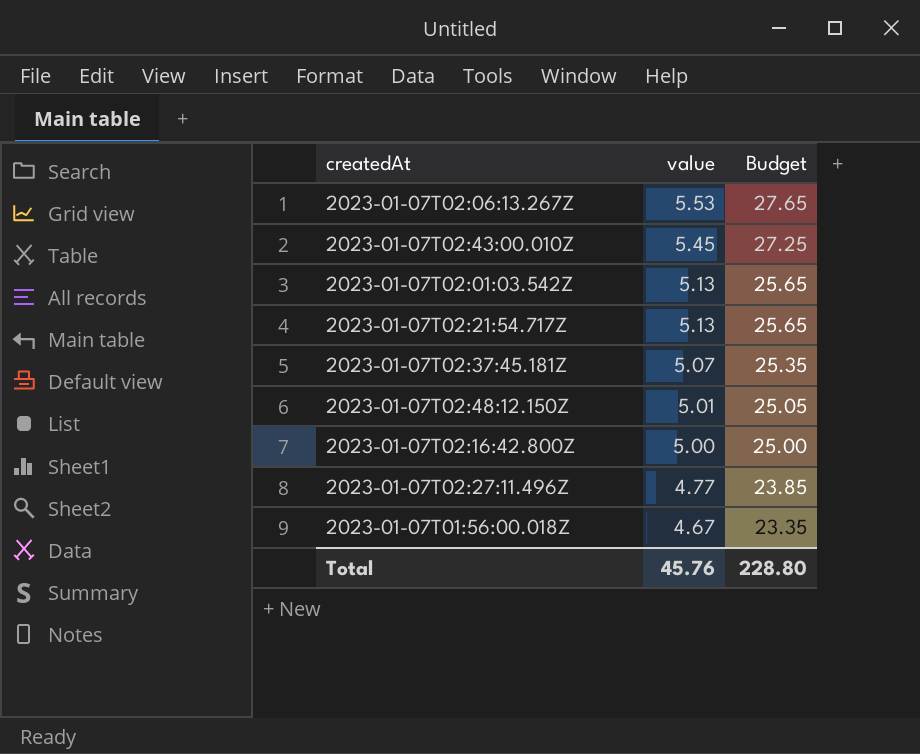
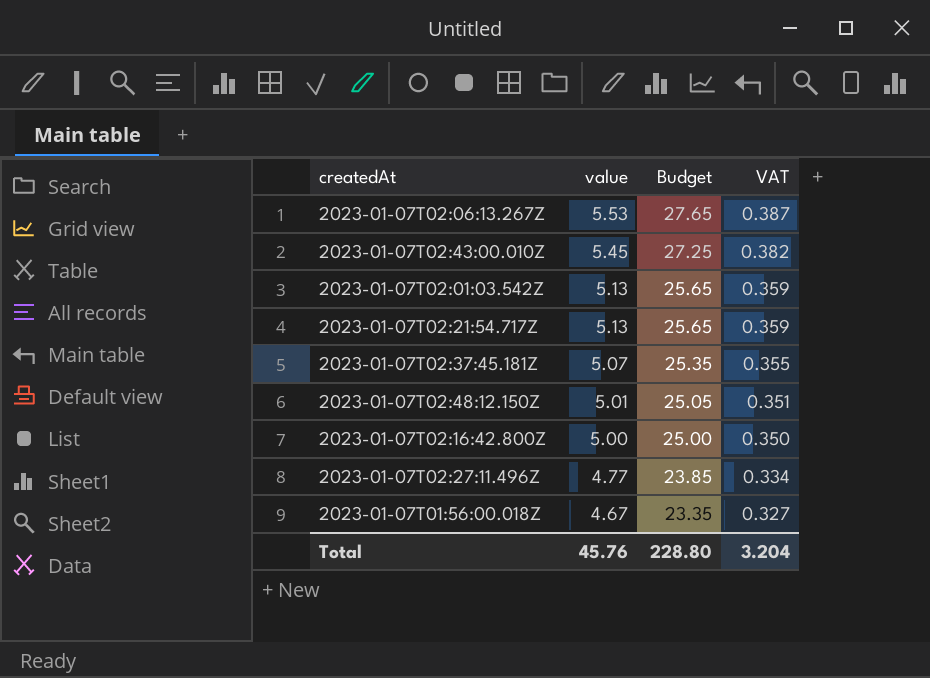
column VAT | formula: none -> [value] * 0.07

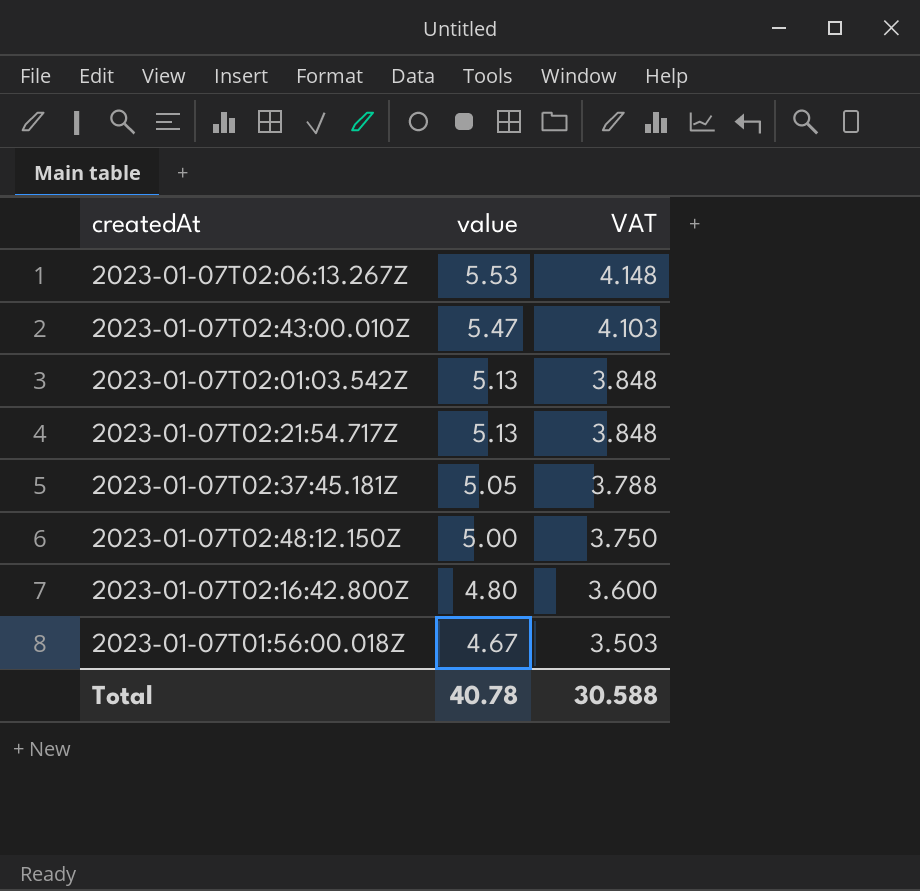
column Budget | formula: [value] * 5 -> none
column VAT | formula: [value] * 0.07 -> [value] * 0.75
row 2023-01-07T02:27:11.496Z: 4.77 | 23.85 | 0.334 -> none
2023-01-07T02:43:00.010Z | value: 5.45 -> 5.47
2023-01-07T02:37:45.181Z | value: 5.07 -> 5.05
2023-01-07T02:48:12.150Z | value: 5.01 -> 5.00
2023-01-07T02:16:42.800Z | value: 5.00 -> 4.80
Total | value: 45.76 -> 40.78
Total | VAT: 3.204 -> 30.588

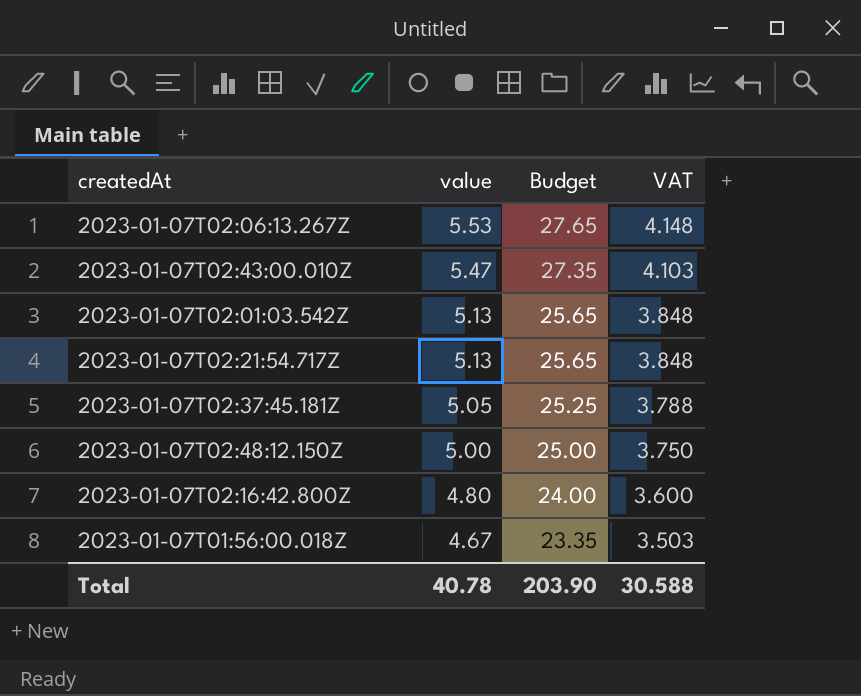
column Budget | formula: none -> [value] * 5

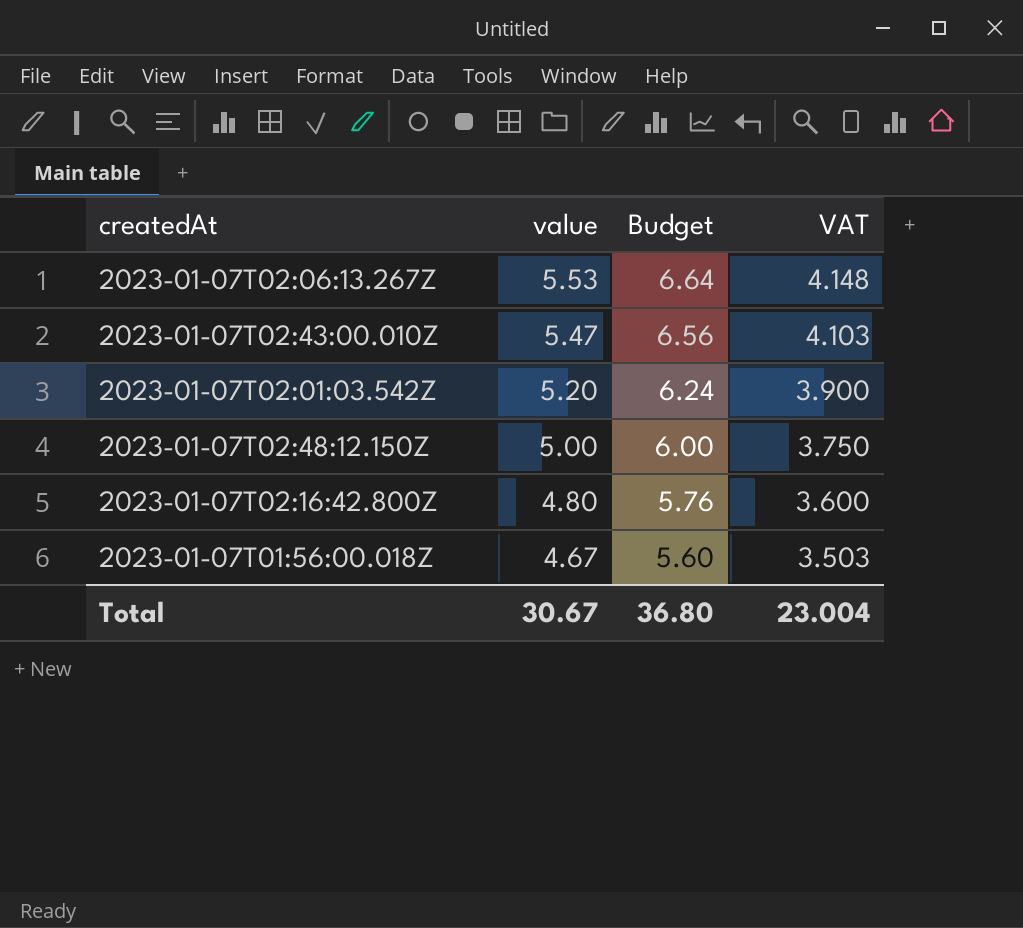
column Budget | formula: [value] * 5 -> [value] * 1.2
row 2023-01-07T02:21:54.717Z: 5.13 | 25.65 | 3.848 -> none
row 2023-01-07T02:37:45.181Z: 5.05 | 25.25 | 3.788 -> none
2023-01-07T02:01:03.542Z | value: 5.13 -> 5.20
2023-01-07T02:01:03.542Z | VAT: 3.848 -> 3.900
Total | value: 40.78 -> 30.67
Total | Budget: 203.90 -> 36.80
Total | VAT: 30.588 -> 23.004

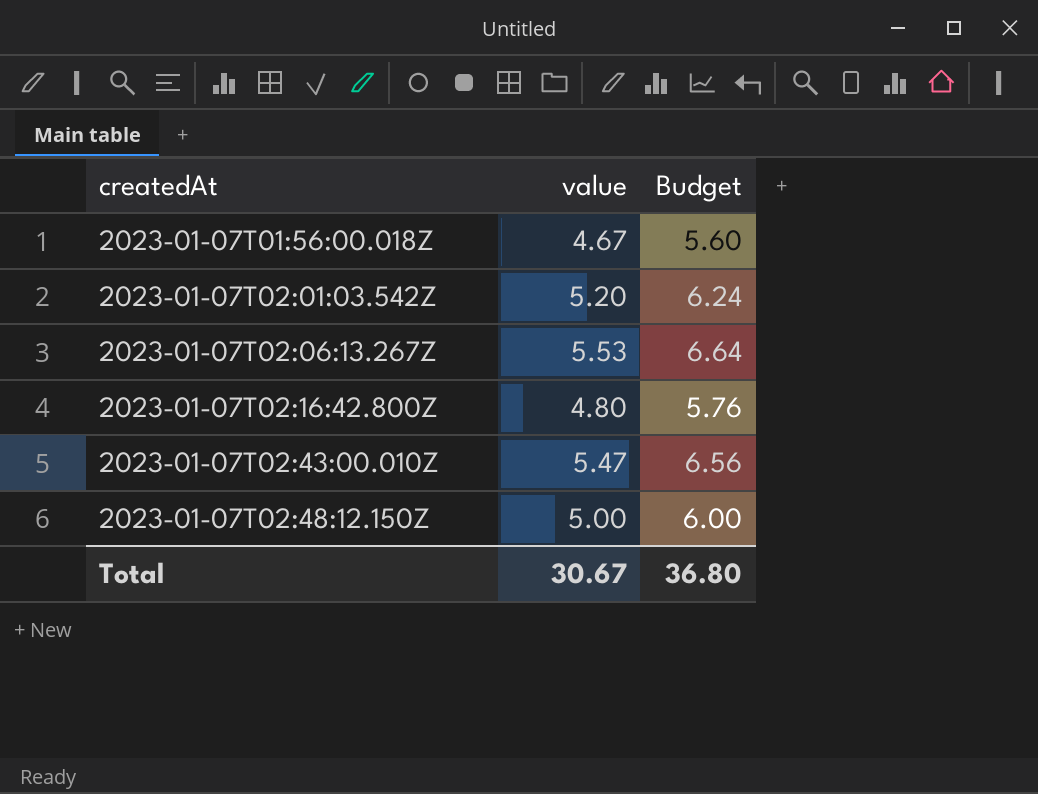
row order: value descending -> createdAt ascending
column VAT | formula: [value] * 0.75 -> none

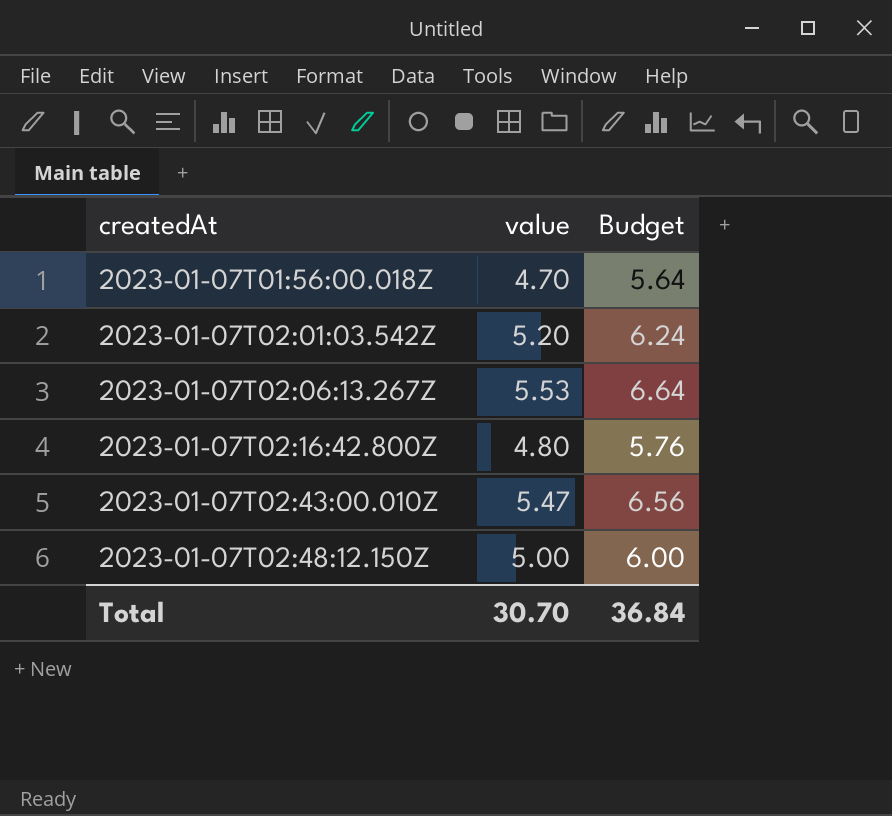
2023-01-07T01:56:00.018Z | value: 4.67 -> 4.70
2023-01-07T01:56:00.018Z | Budget: 5.60 -> 5.64
Total | value: 30.67 -> 30.70
Total | Budget: 36.80 -> 36.84

